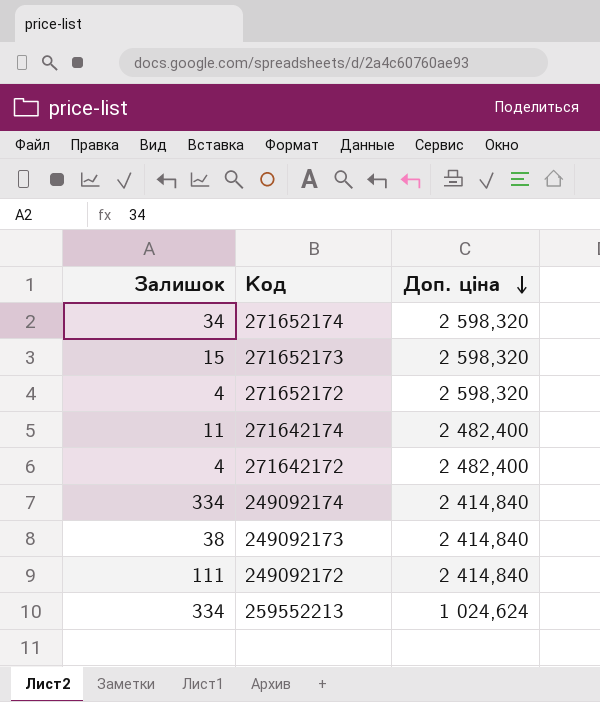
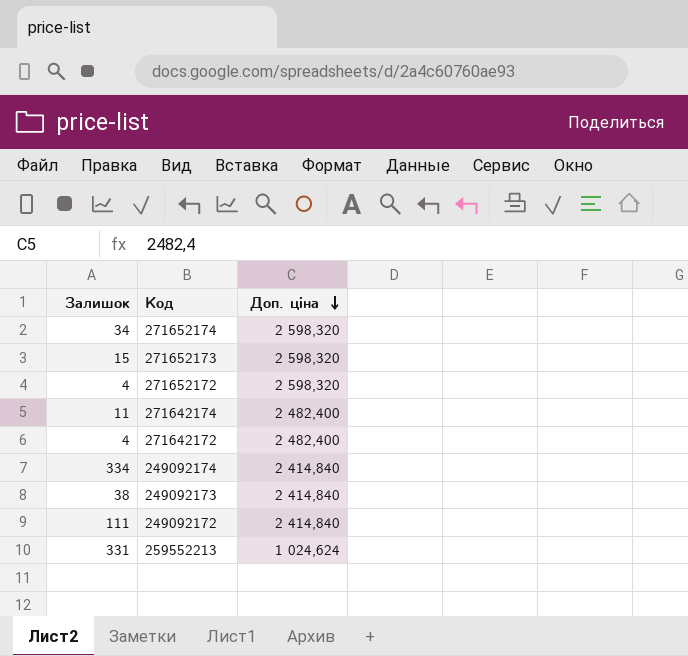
259552213 | Залишок: 334 -> 331

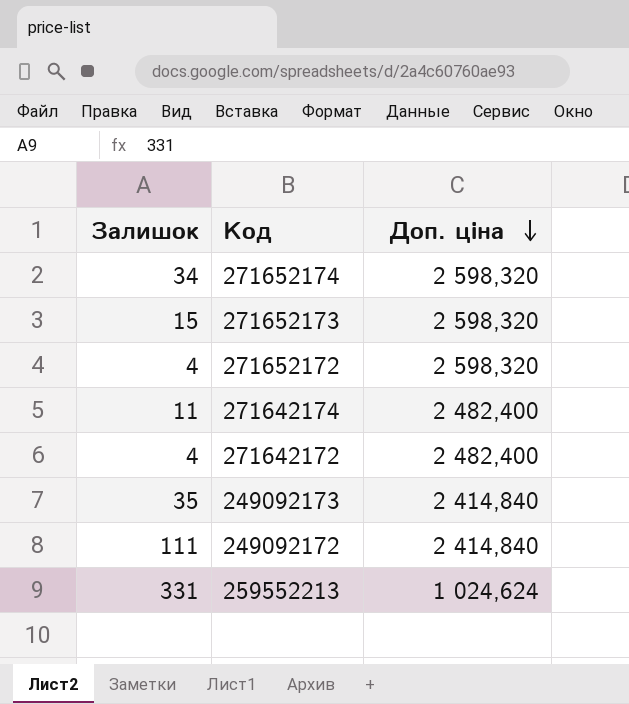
row 249092174: 334 | 2 414,840 -> none
249092173 | Залишок: 38 -> 35

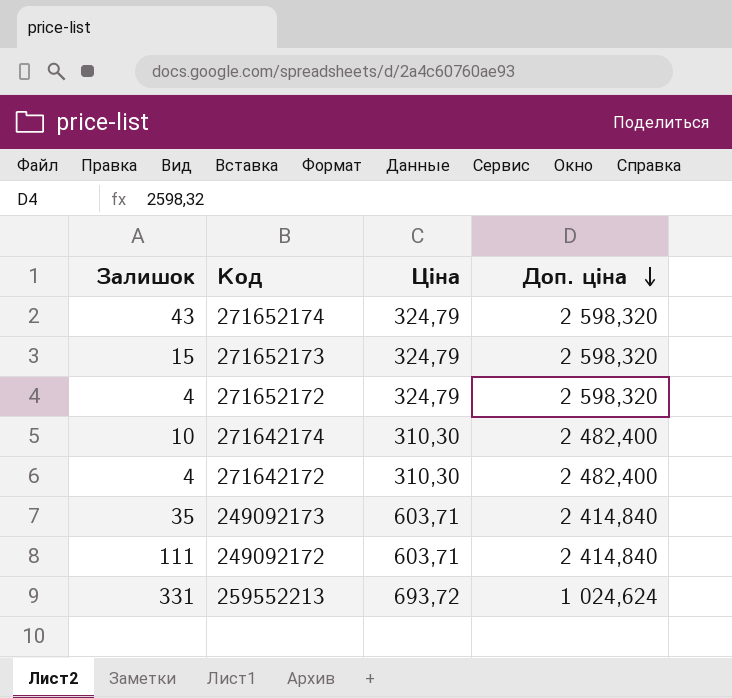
column Ціна | position: none -> 3
271652174 | Залишок: 34 -> 43
271642174 | Залишок: 11 -> 10

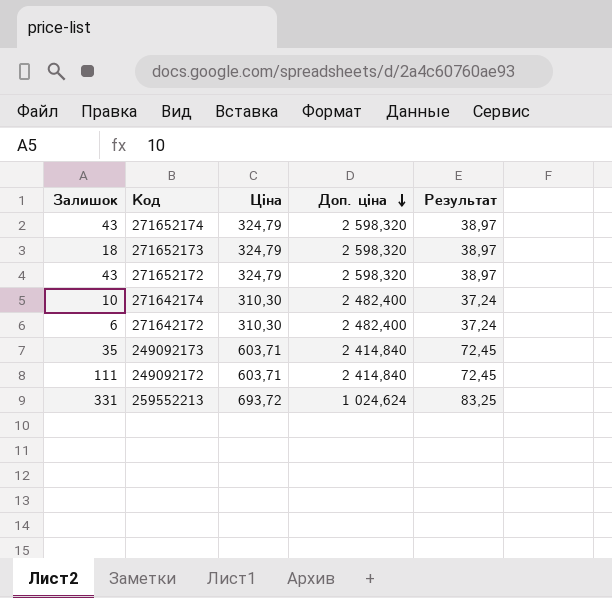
column Результат | formula: none -> [Ціна] * 0,12
271652173 | Залишок: 15 -> 18
271652172 | Залишок: 4 -> 43
271642172 | Залишок: 4 -> 6

